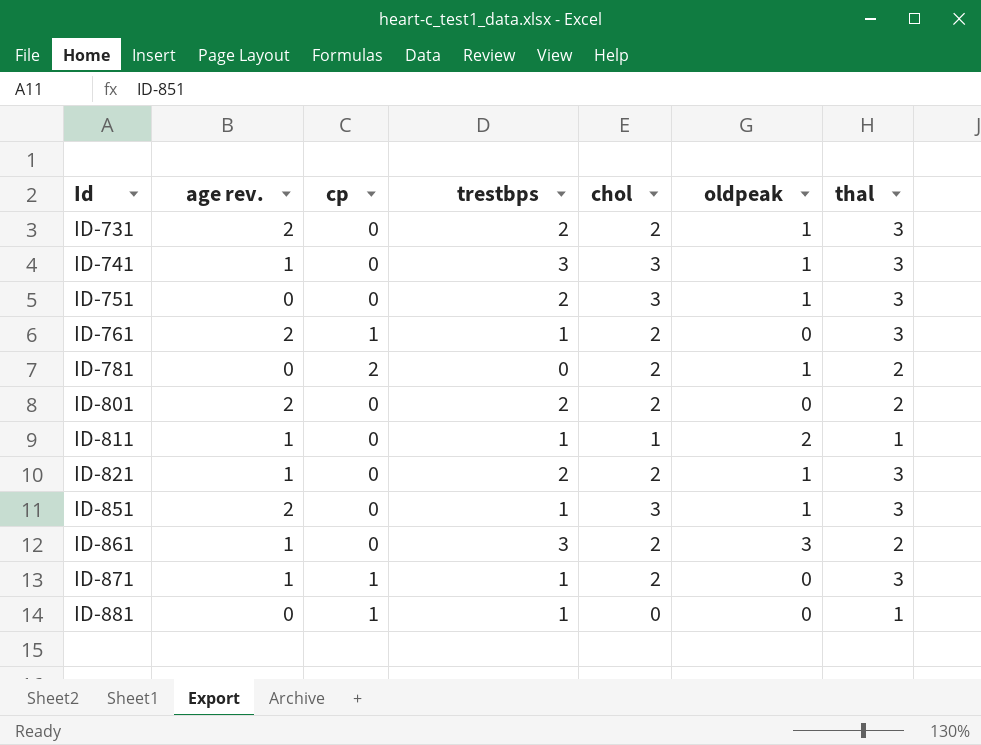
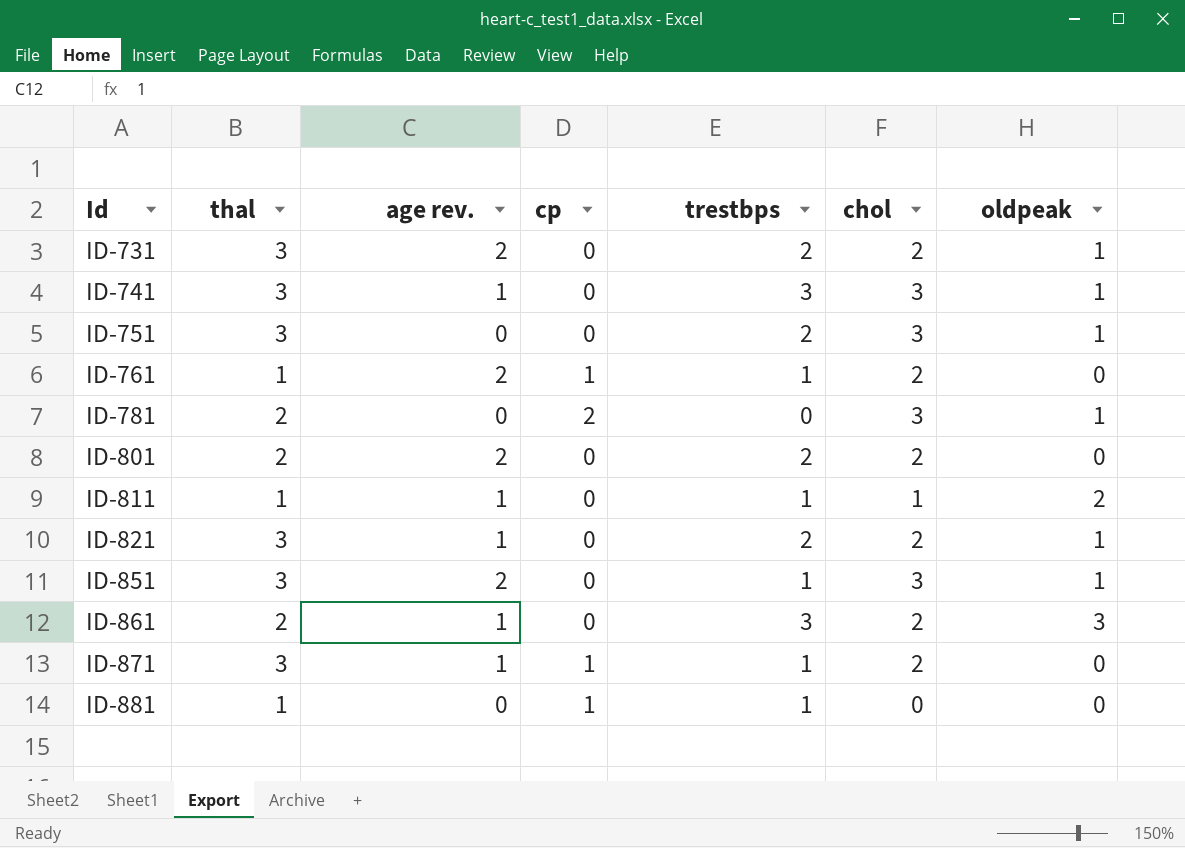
column thal | position: 7 -> 2
ID-761 | thal: 3 -> 1
ID-781 | chol: 2 -> 3

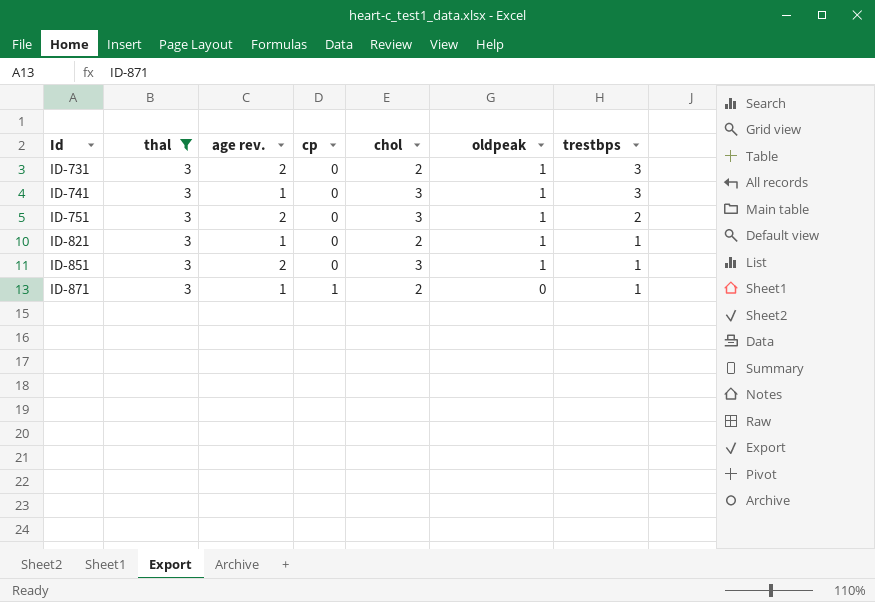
filter: none -> thal = 3
column trestbps | position: 5 -> 7
ID-731 | trestbps: 2 -> 3
ID-751 | age rev.: 0 -> 2
ID-821 | trestbps: 2 -> 1

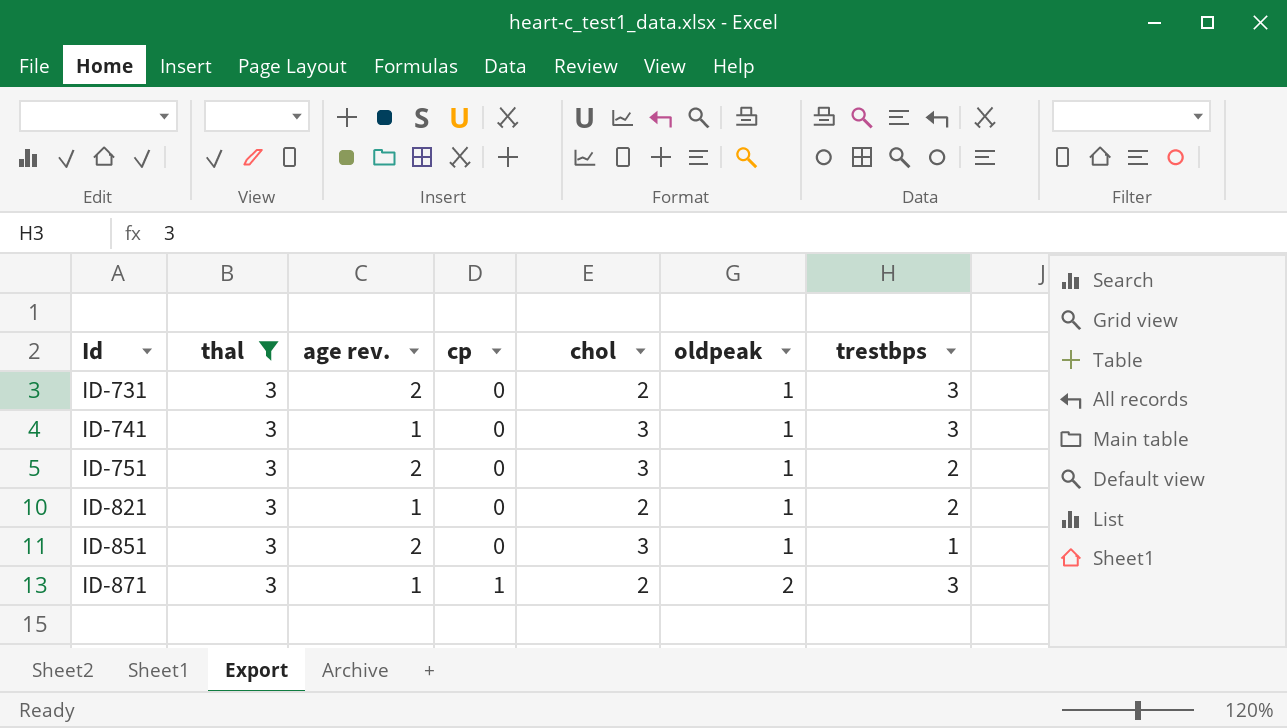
ID-821 | trestbps: 1 -> 2
ID-871 | oldpeak: 0 -> 2
ID-871 | trestbps: 1 -> 3

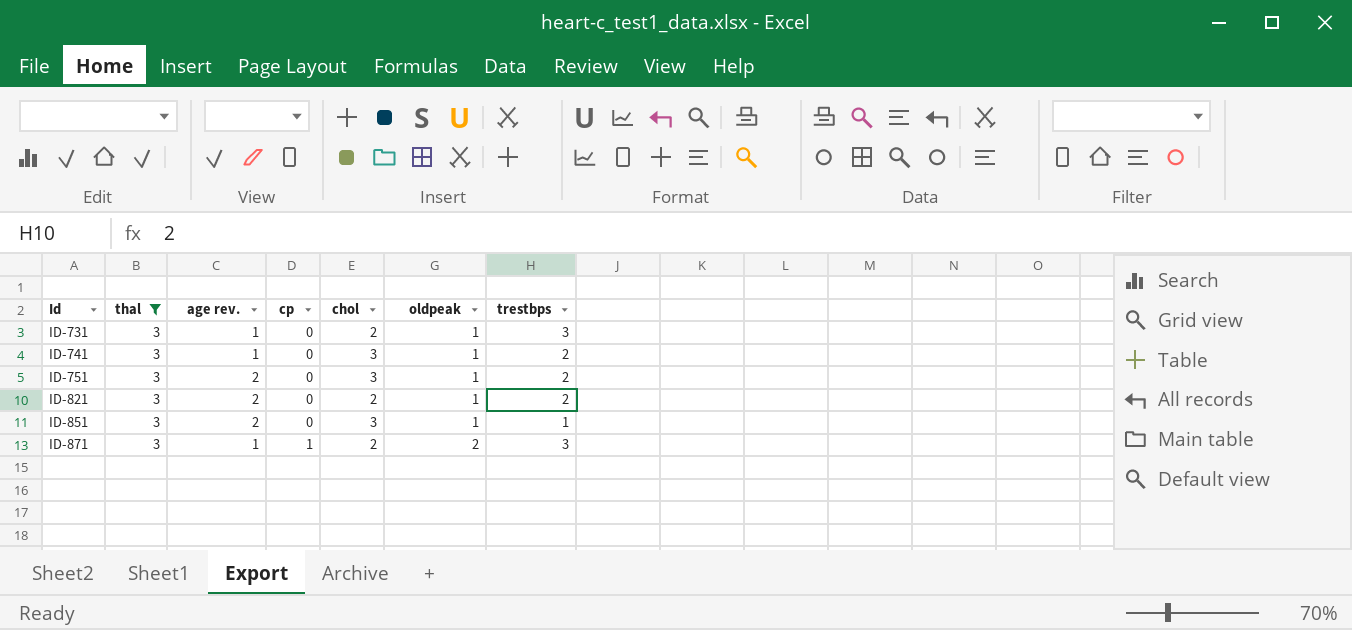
ID-731 | age rev.: 2 -> 1
ID-741 | trestbps: 3 -> 2
ID-821 | age rev.: 1 -> 2

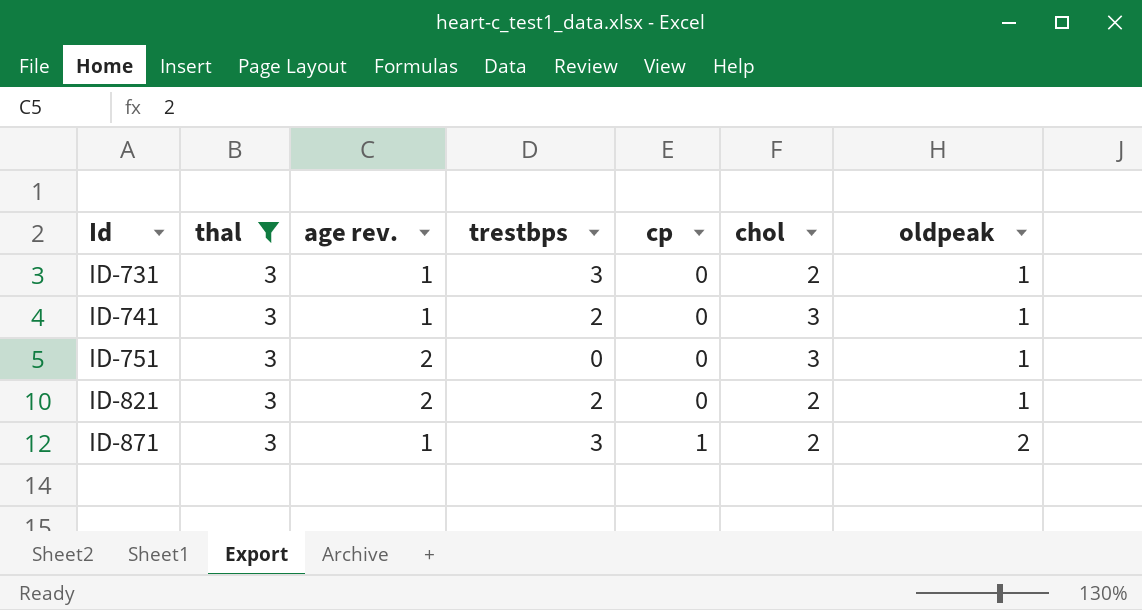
column trestbps | position: 7 -> 4
row ID-851: 3 | 2 | 0 | 3 | 1 | 1 -> none
ID-751 | trestbps: 2 -> 0

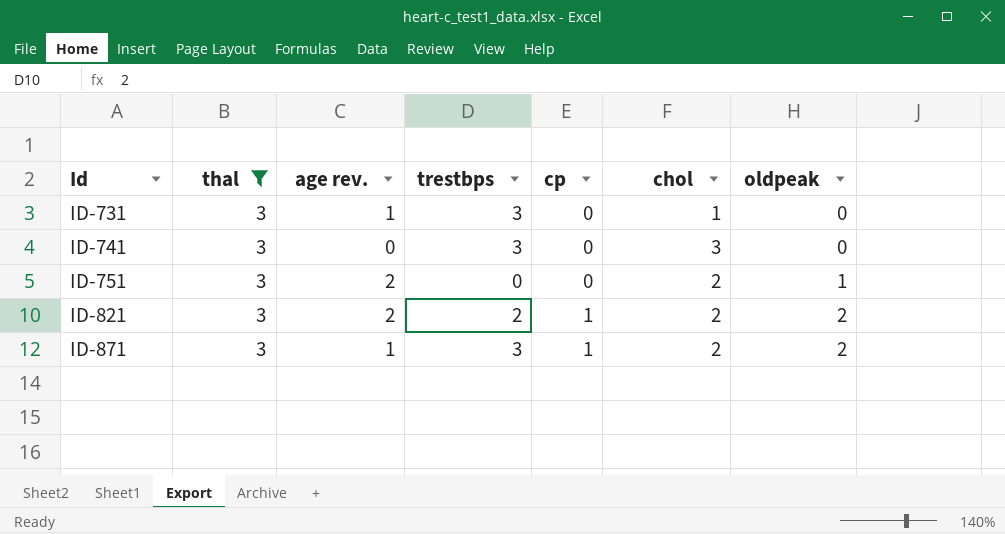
ID-731 | chol: 2 -> 1
ID-731 | oldpeak: 1 -> 0
ID-741 | age rev.: 1 -> 0
ID-741 | trestbps: 2 -> 3
ID-741 | oldpeak: 1 -> 0
ID-751 | chol: 3 -> 2
ID-821 | cp: 0 -> 1
ID-821 | oldpeak: 1 -> 2

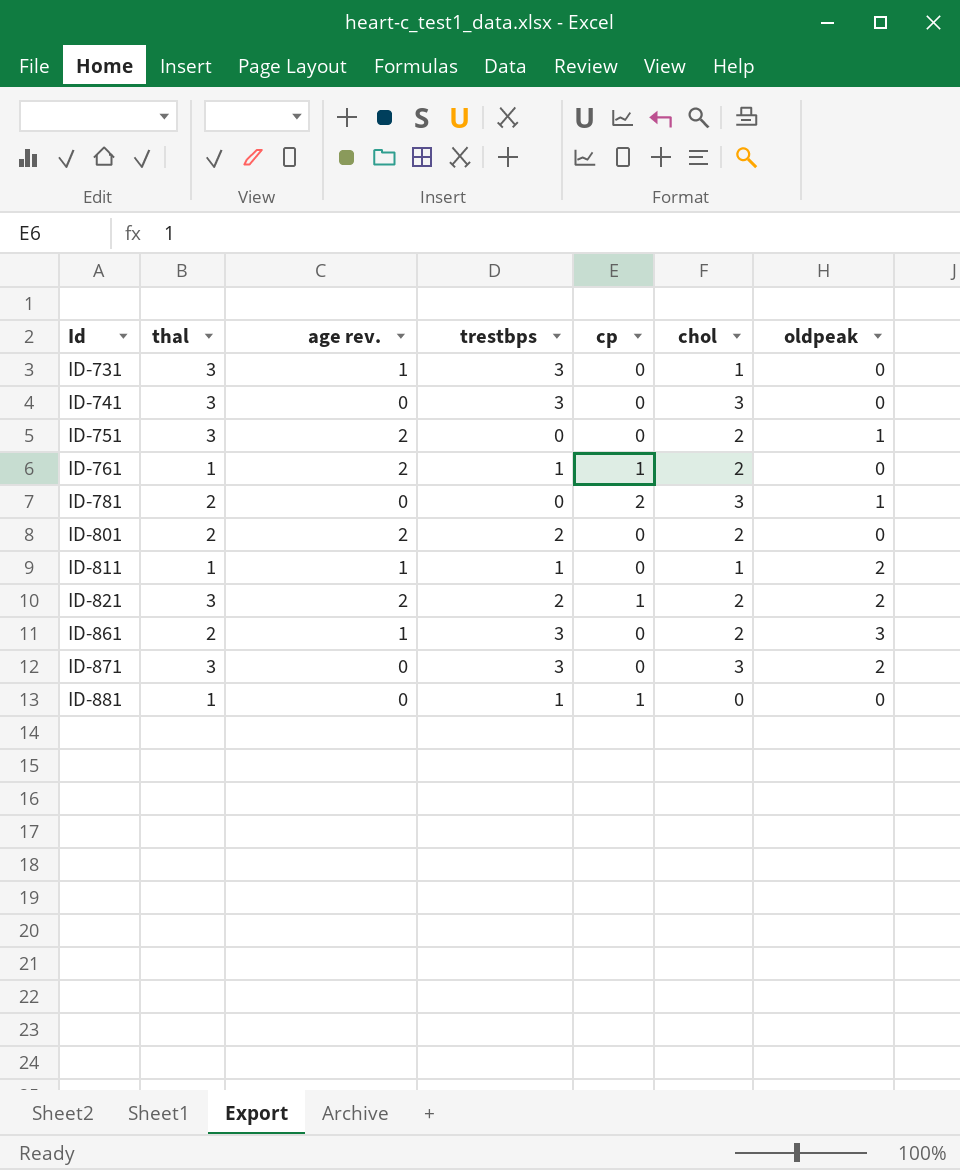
filter: thal = 3 -> none
ID-871 | age rev.: 1 -> 0
ID-871 | cp: 1 -> 0
ID-871 | chol: 2 -> 3

